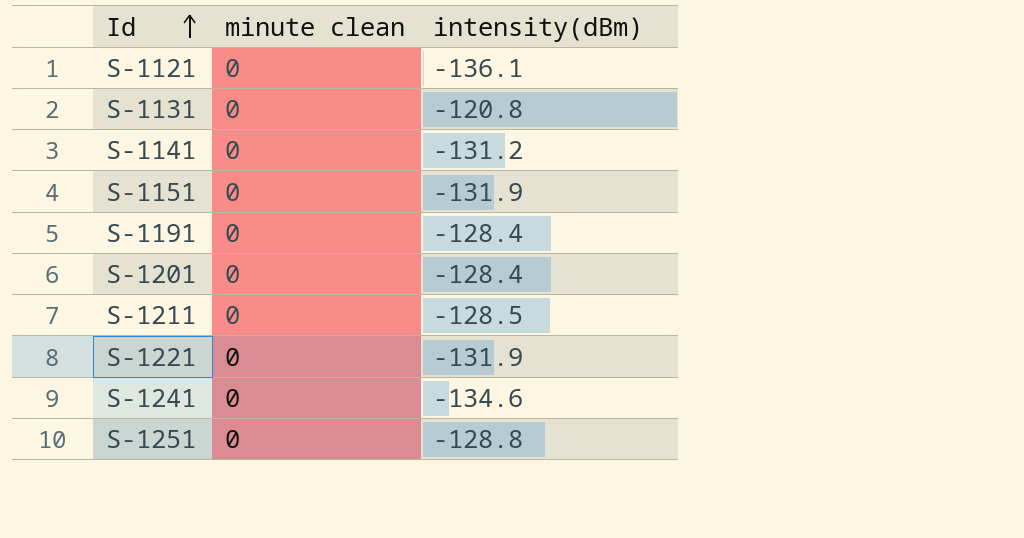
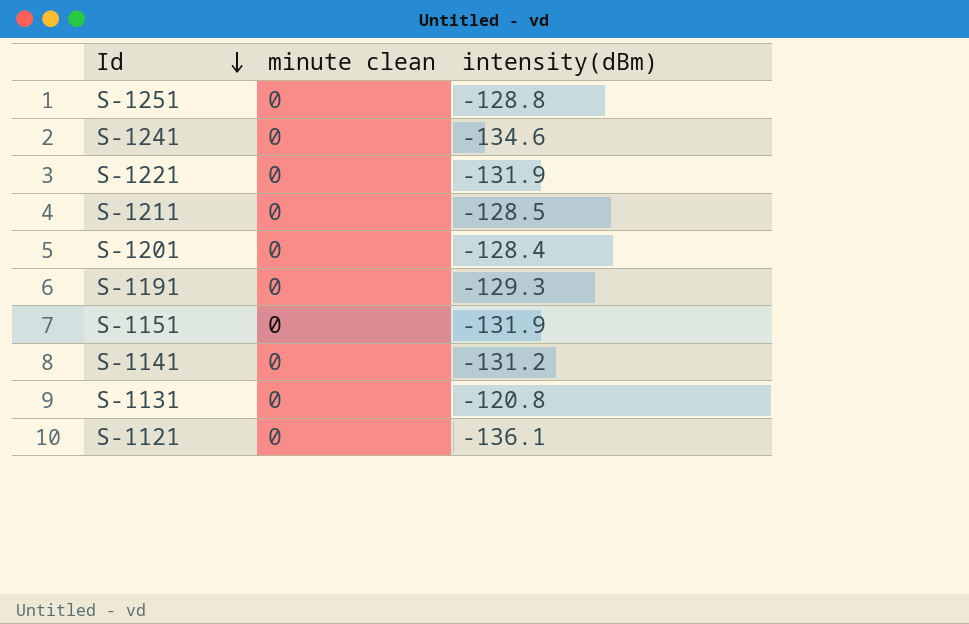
row order: Id ascending -> Id descending
S-1191 | intensity(dBm): -128.4 -> -129.3

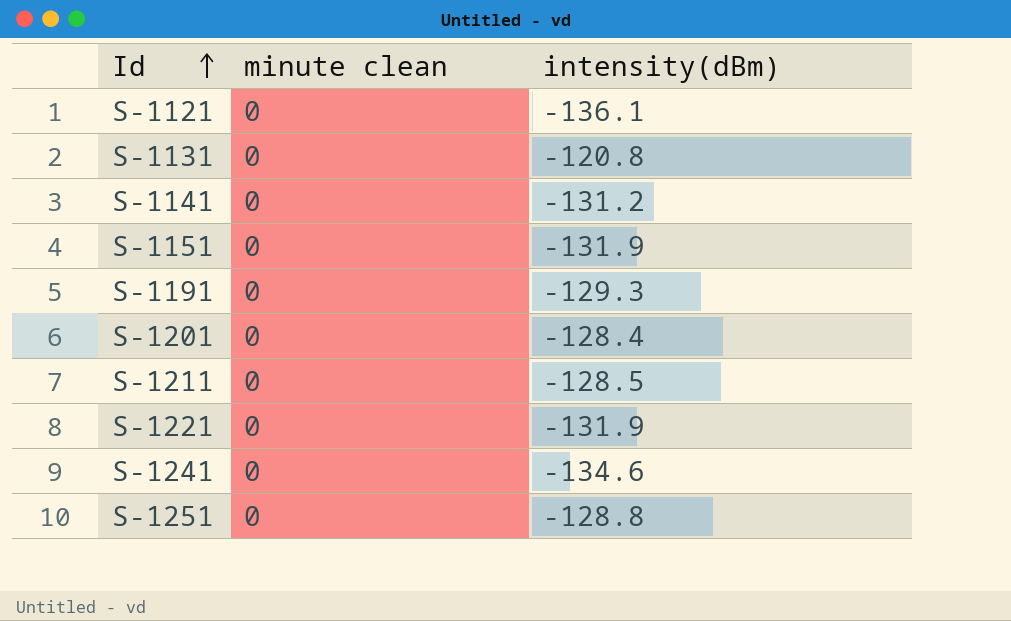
row order: Id descending -> Id ascending

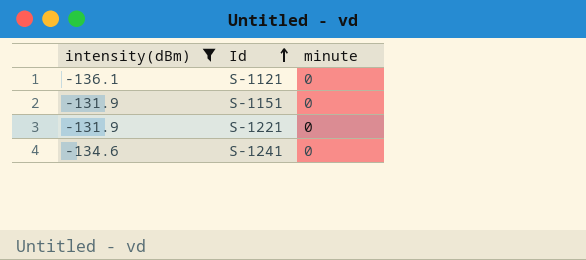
filter: none -> intensity(dBm) <= -131.9
column intensity(dBm) | position: 3 -> 1
column name: minute clean -> minute

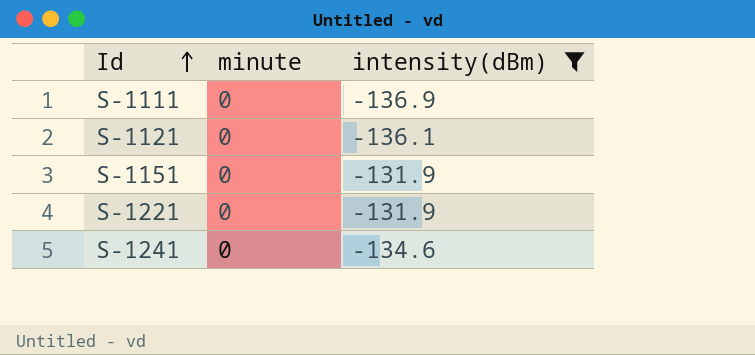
column intensity(dBm) | position: 1 -> 3
row S-1111: none -> 0 | -136.9

